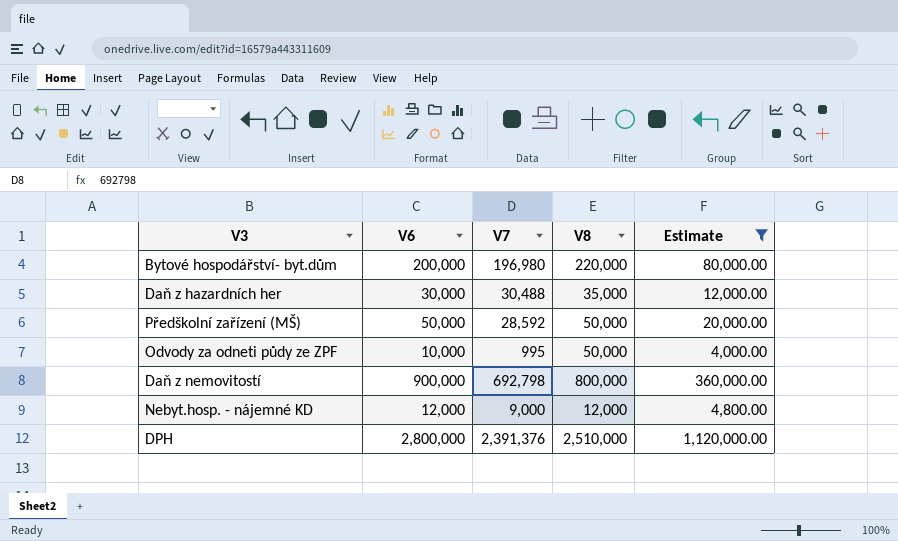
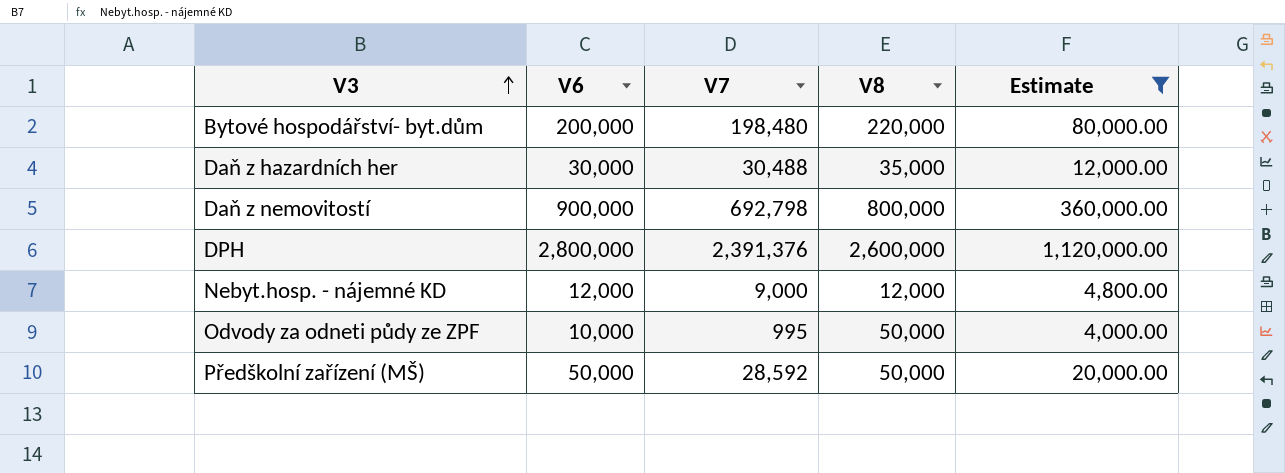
row order: none -> V3 ascending
Bytové hospodářství- byt.dům | V7: 196,980 -> 198,480
DPH | V8: 2,510,000 -> 2,600,000

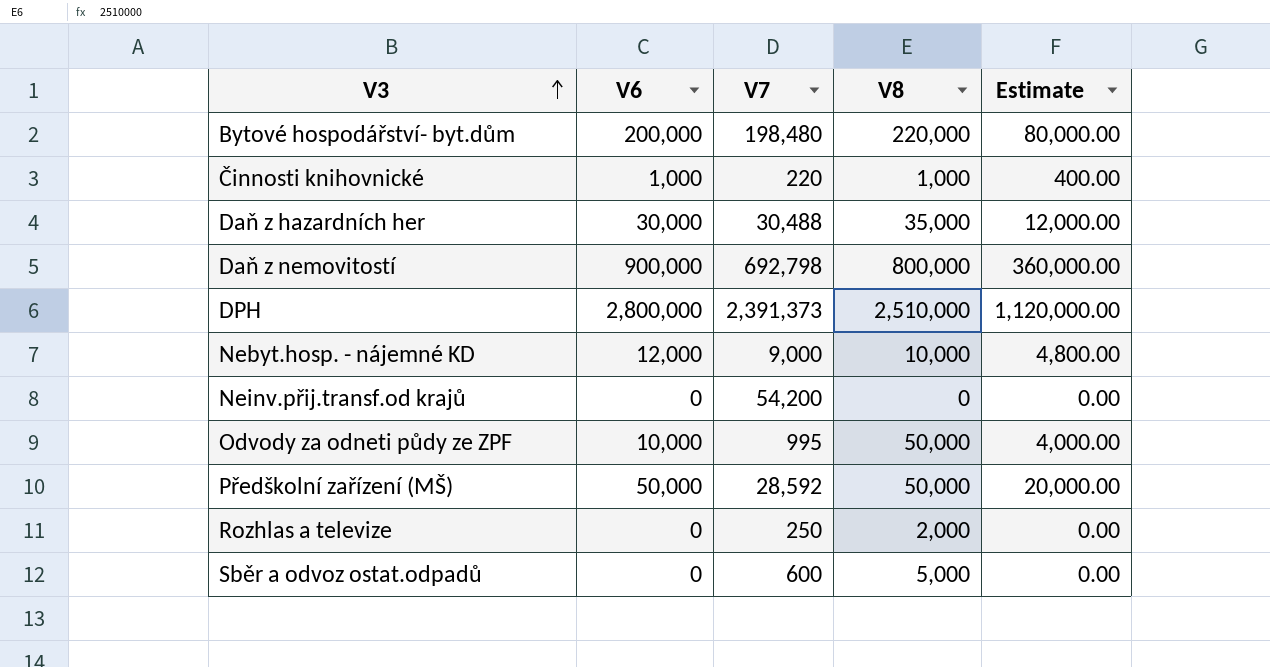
filter: Estimate >= 4,000.00 -> none
DPH | V7: 2,391,376 -> 2,391,373
DPH | V8: 2,600,000 -> 2,510,000
Nebyt.hosp. - nájemné KD | V8: 12,000 -> 10,000

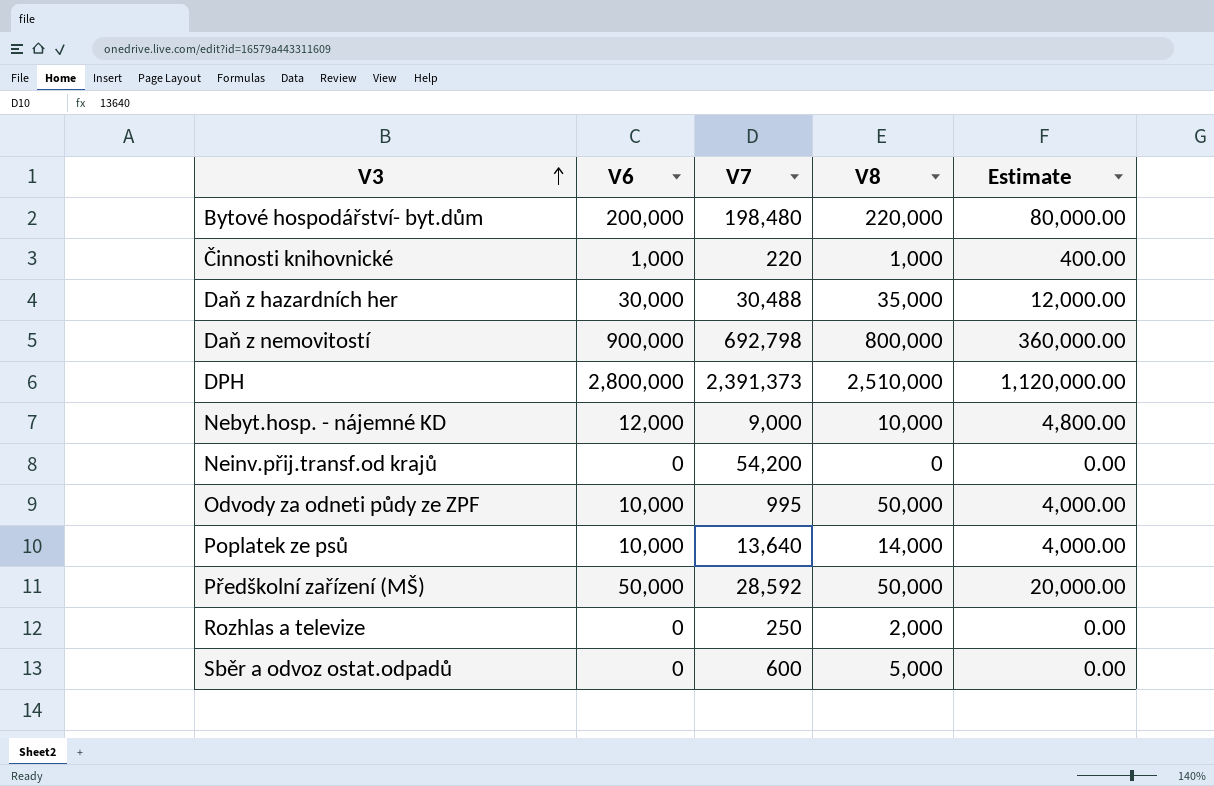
row Poplatek ze psů: none -> 10,000 | 13,640 | 14,000 | 4,000.00

